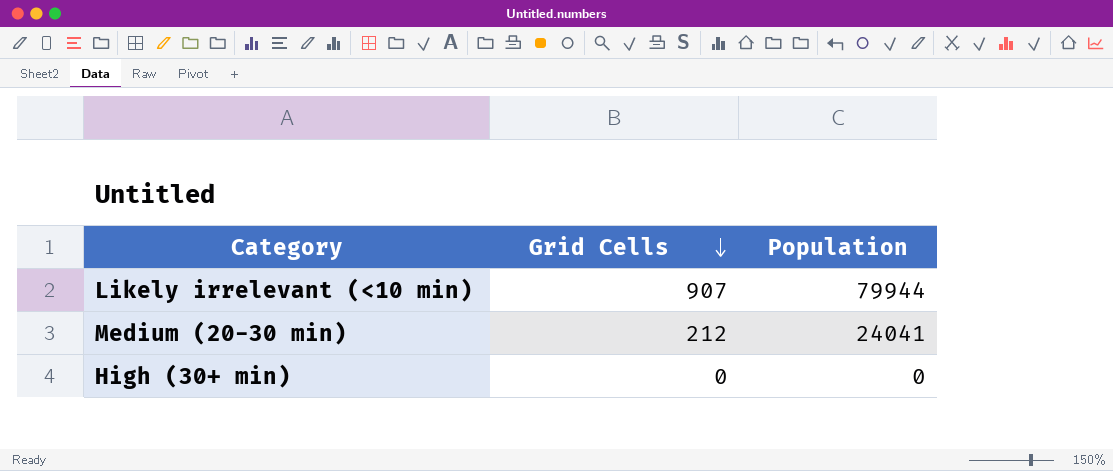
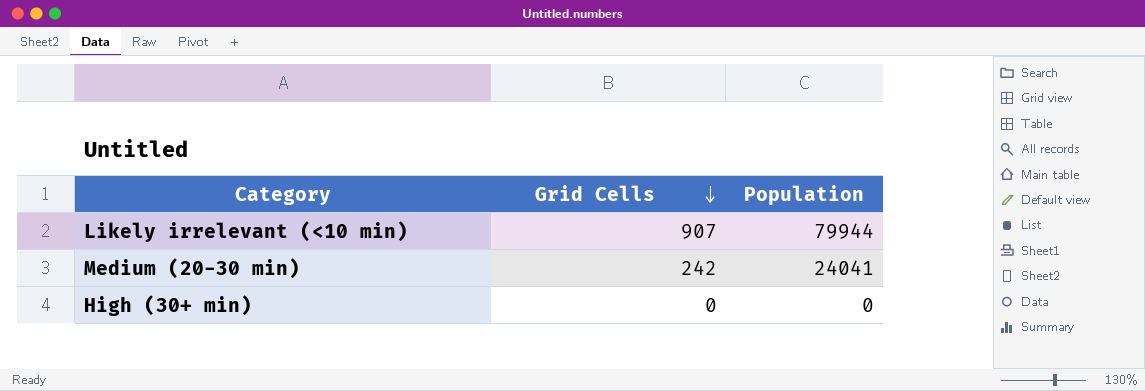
Medium (20-30 min) | Grid Cells: 212 -> 242

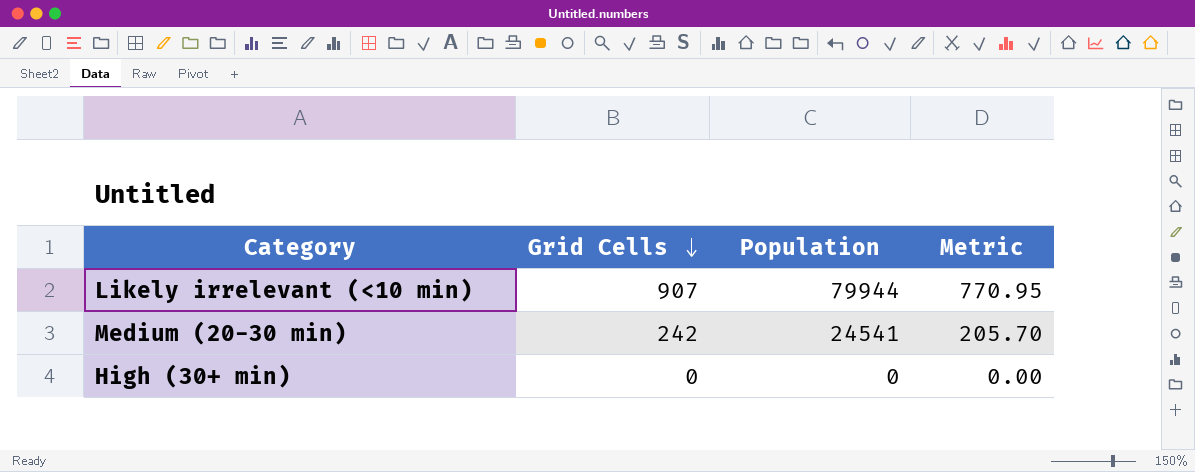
column Metric | formula: none -> [Grid Cells] * 0.85
Medium (20-30 min) | Population: 24041 -> 24541

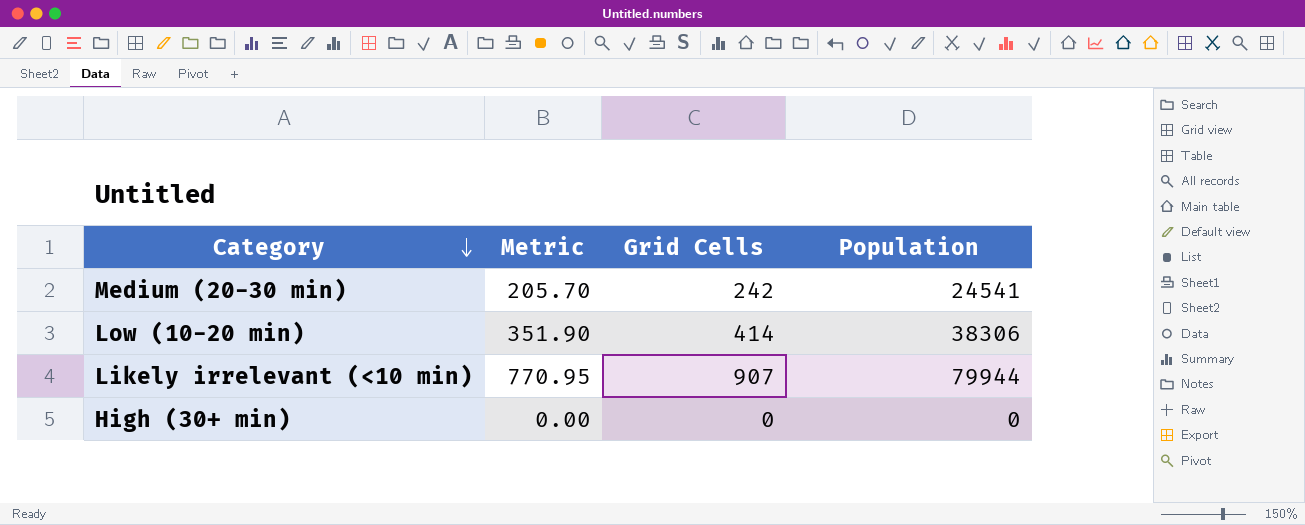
row order: Grid Cells descending -> Category descending
column Metric | position: 4 -> 2
row Low (10-20 min): none -> 351.90 | 414 | 38306

